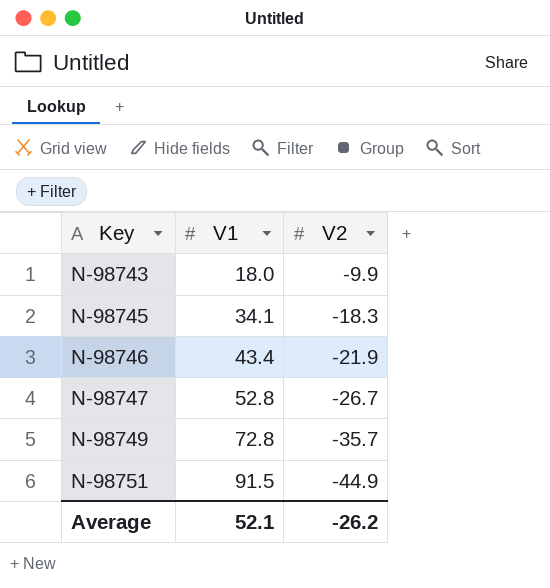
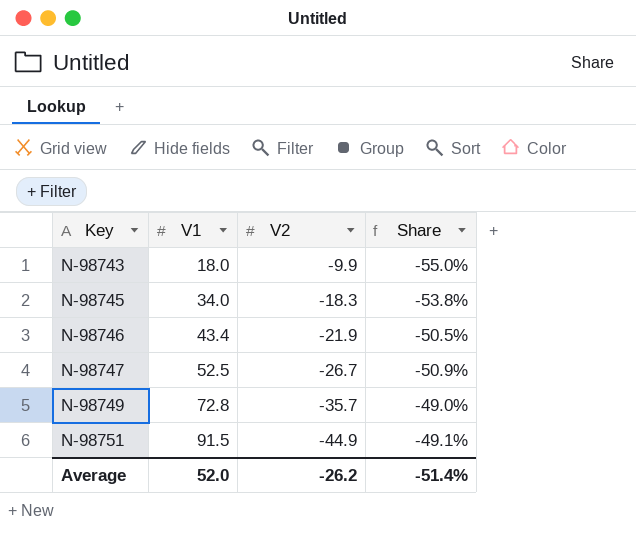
column Share | formula: none -> [V2] / [V1]
N-98745 | V1: 34.1 -> 34.0
N-98747 | V1: 52.8 -> 52.5
Average | V1: 52.1 -> 52.0

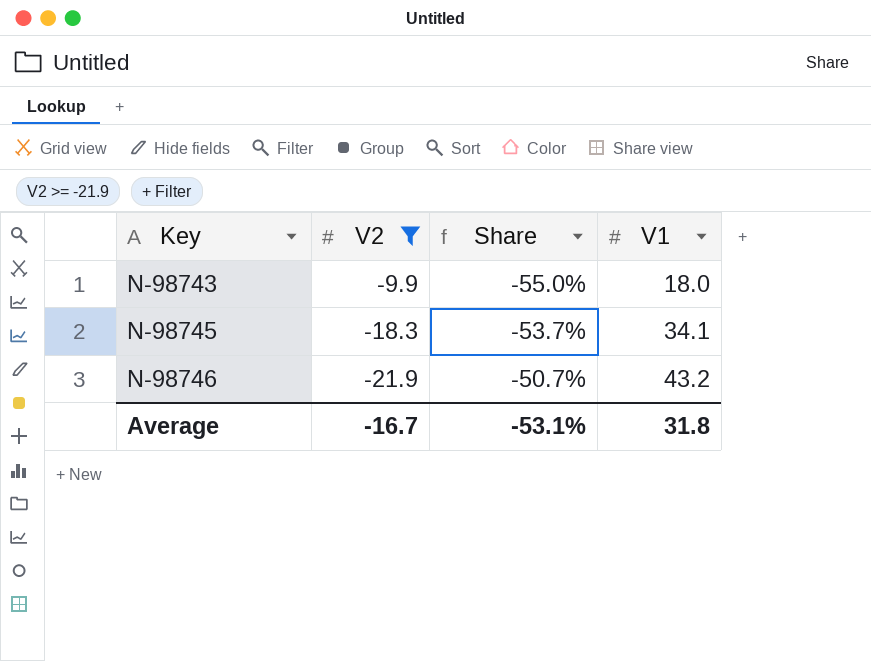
filter: none -> V2 >= -21.9
column V1 | position: 2 -> 4
N-98745 | Share: -53.8% -> -53.7%
N-98745 | V1: 34.0 -> 34.1
N-98746 | Share: -50.5% -> -50.7%
N-98746 | V1: 43.4 -> 43.2
Average | V2: -26.2 -> -16.7
Average | Share: -51.4% -> -53.1%
Average | V1: 52.0 -> 31.8

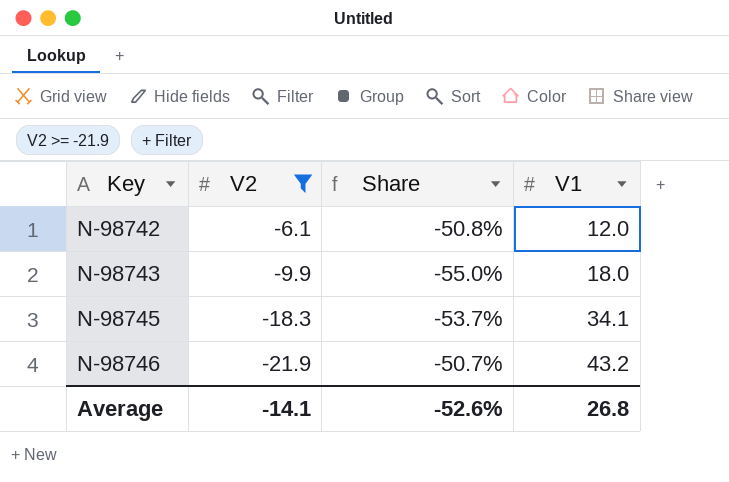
row N-98742: none -> -6.1 | -50.8% | 12.0
Average | V2: -16.7 -> -14.1
Average | Share: -53.1% -> -52.6%
Average | V1: 31.8 -> 26.8

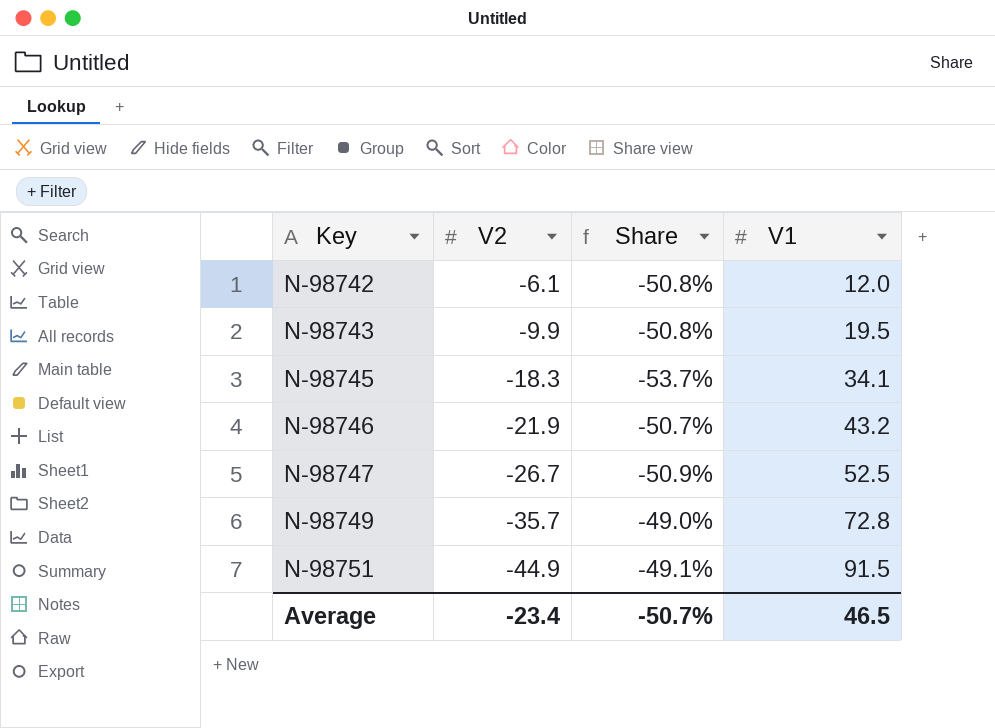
filter: V2 >= -21.9 -> none
N-98743 | Share: -55.0% -> -50.8%
N-98743 | V1: 18.0 -> 19.5
Average | V2: -14.1 -> -23.4
Average | Share: -52.6% -> -50.7%
Average | V1: 26.8 -> 46.5

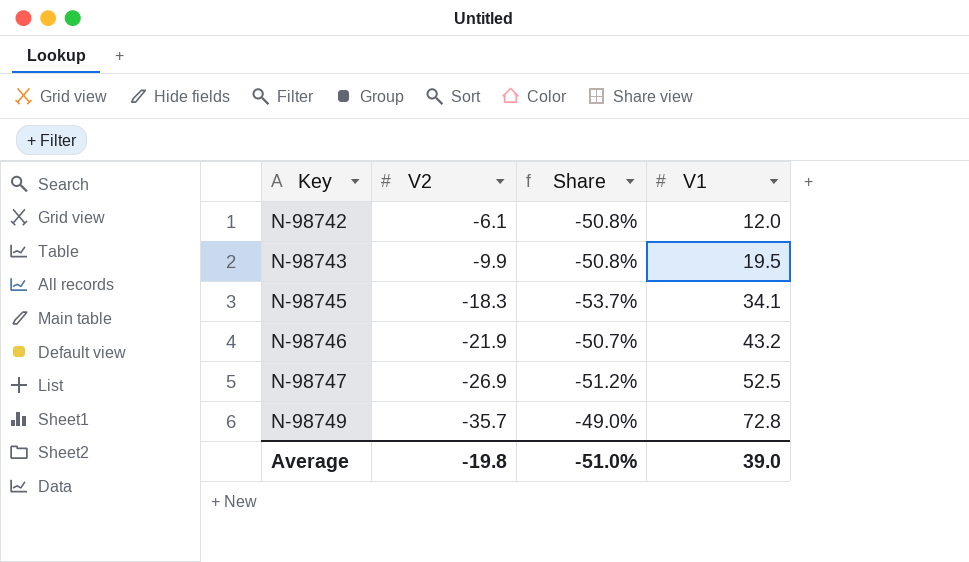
row N-98751: -44.9 | -49.1% | 91.5 -> none
N-98747 | V2: -26.7 -> -26.9
N-98747 | Share: -50.9% -> -51.2%
Average | V2: -23.4 -> -19.8
Average | Share: -50.7% -> -51.0%
Average | V1: 46.5 -> 39.0

